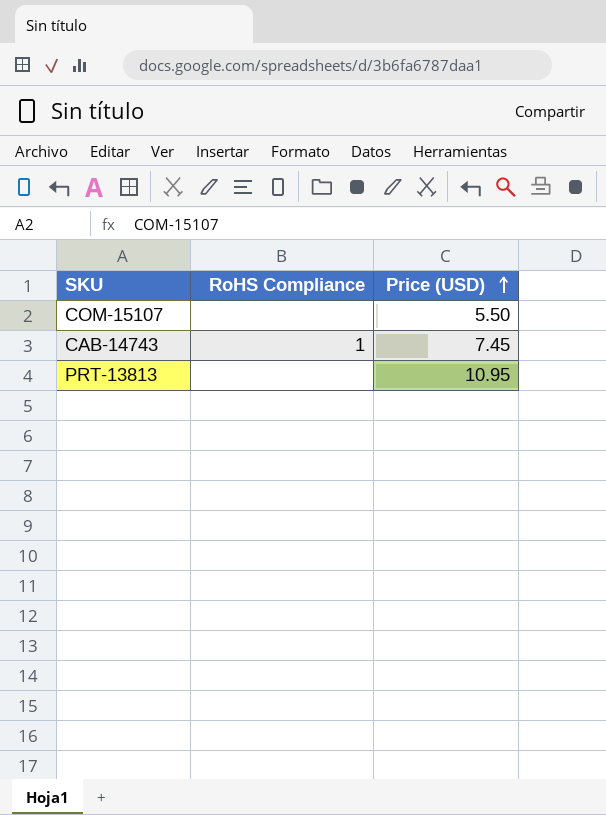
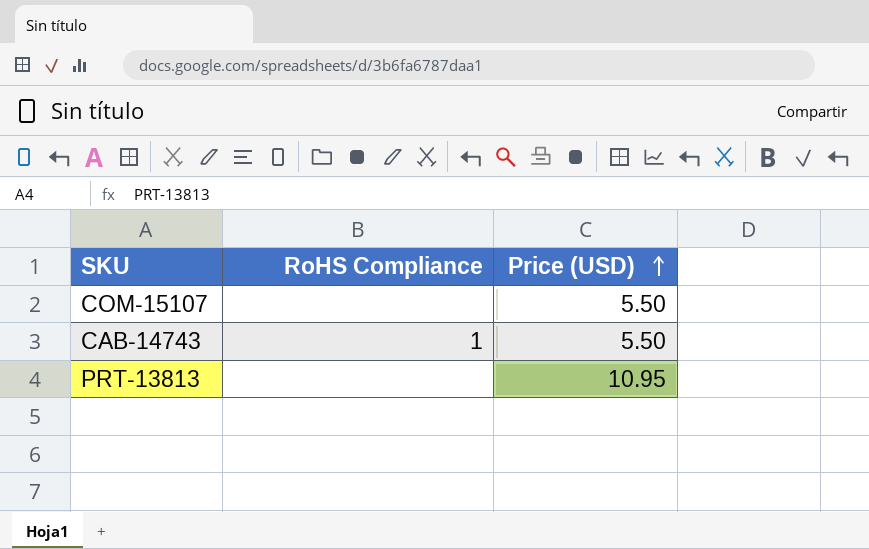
CAB-14743 | Price (USD): 7.45 -> 5.50

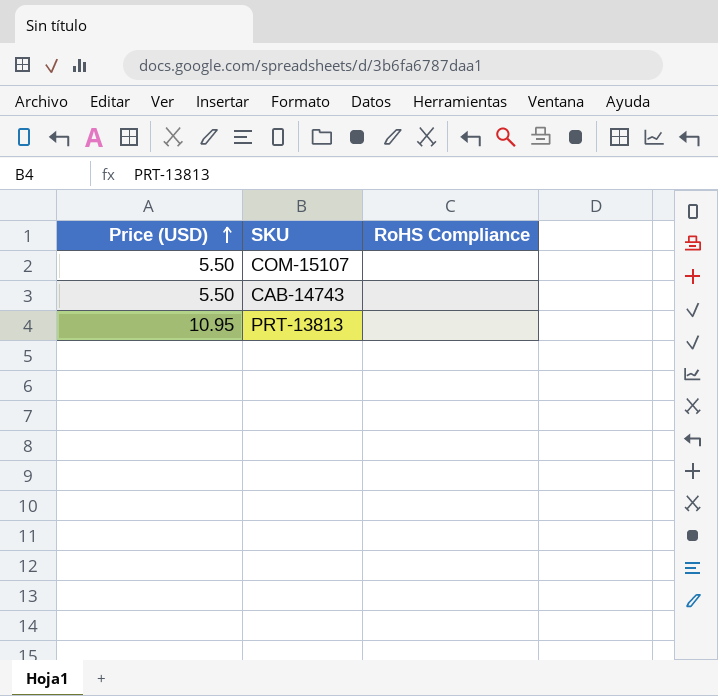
column Price (USD) | position: 3 -> 1
CAB-14743 | RoHS Compliance: 1 -> none

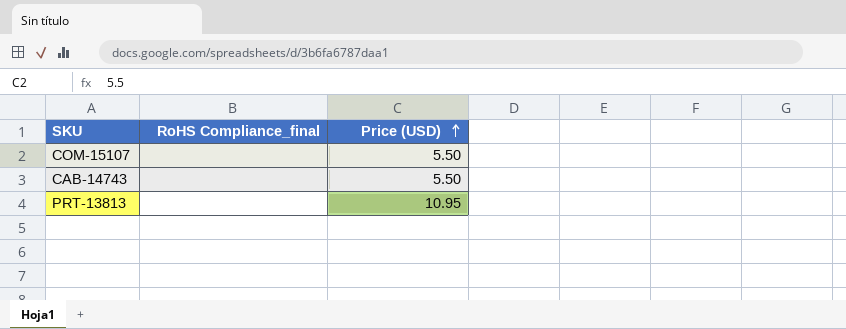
column name: RoHS Compliance -> RoHS Compliance_final
column Price (USD) | position: 1 -> 3

